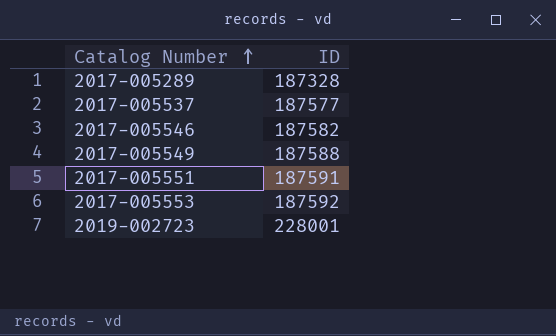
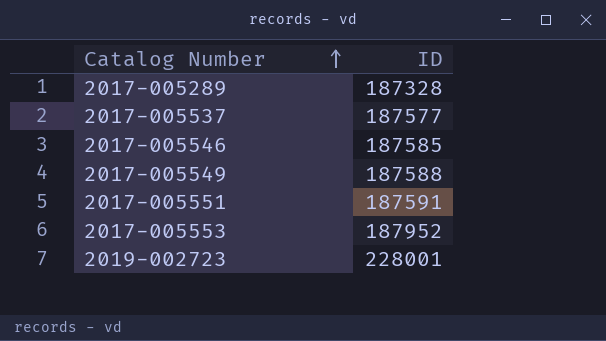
2017-005546 | ID: 187582 -> 187585
2017-005553 | ID: 187592 -> 187952

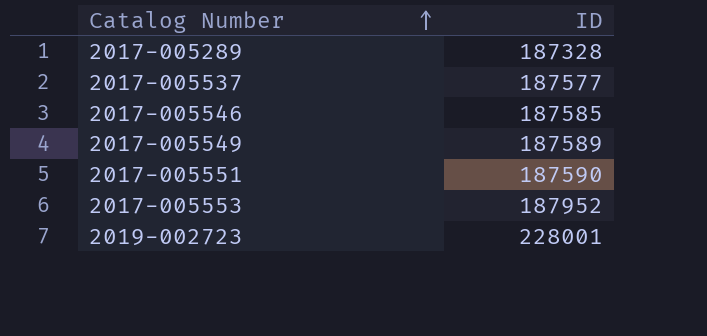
2017-005549 | ID: 187588 -> 187589
2017-005551 | ID: 187591 -> 187590

